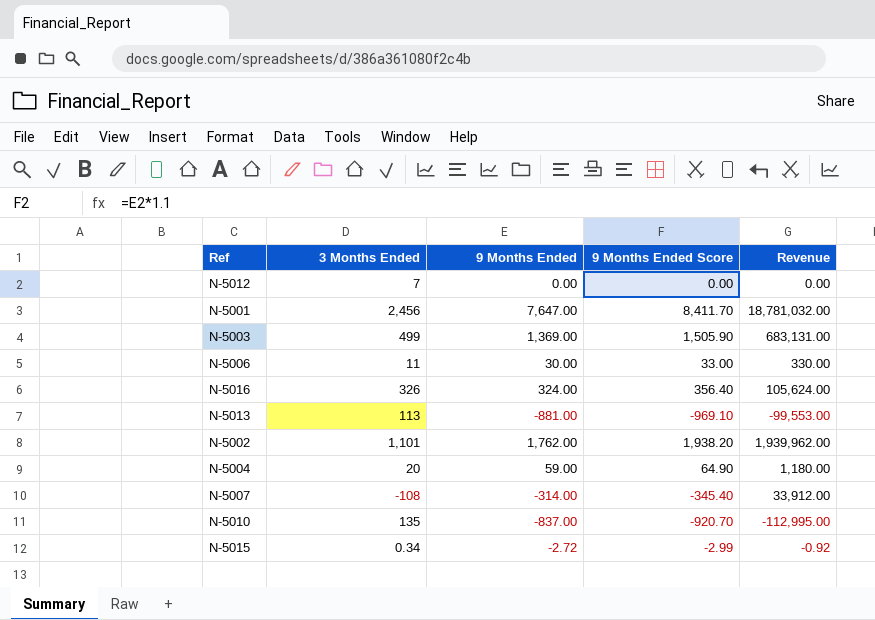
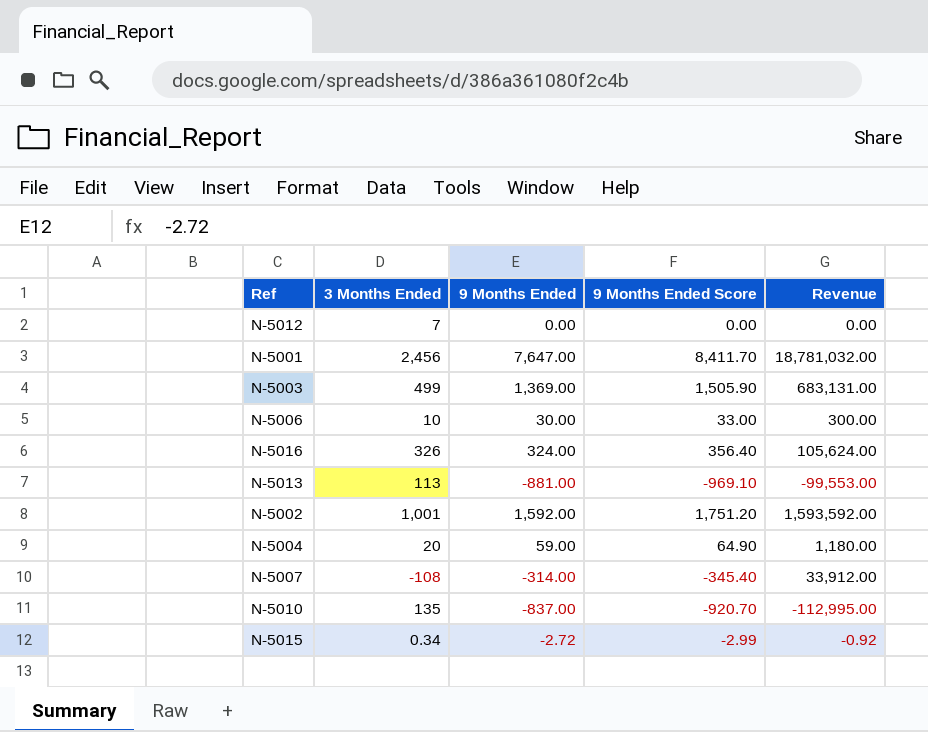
N-5006 | 3 Months Ended: 11 -> 10
N-5006 | Revenue: 330.00 -> 300.00
N-5002 | 3 Months Ended: 1,101 -> 1,001
N-5002 | 9 Months Ended: 1,762.00 -> 1,592.00
N-5002 | 9 Months Ended Score: 1,938.20 -> 1,751.20
N-5002 | Revenue: 1,939,962.00 -> 1,593,592.00

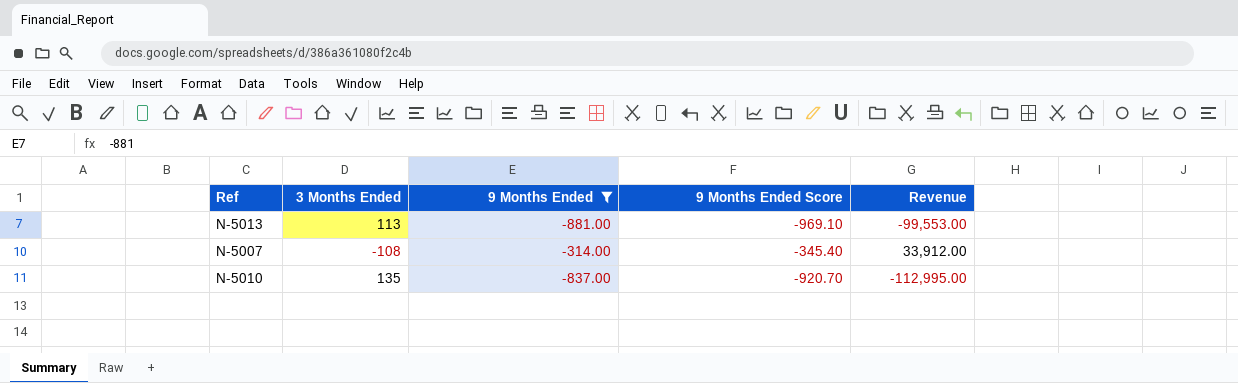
filter: none -> 9 Months Ended <= -314.00

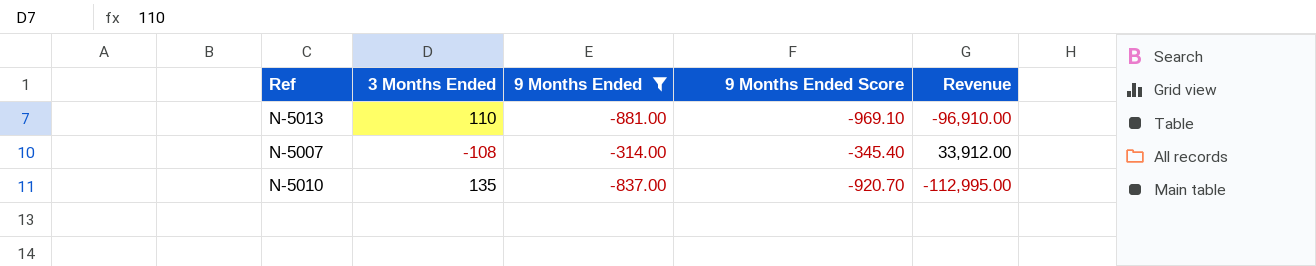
N-5013 | 3 Months Ended: 113 -> 110
N-5013 | Revenue: -99,553.00 -> -96,910.00

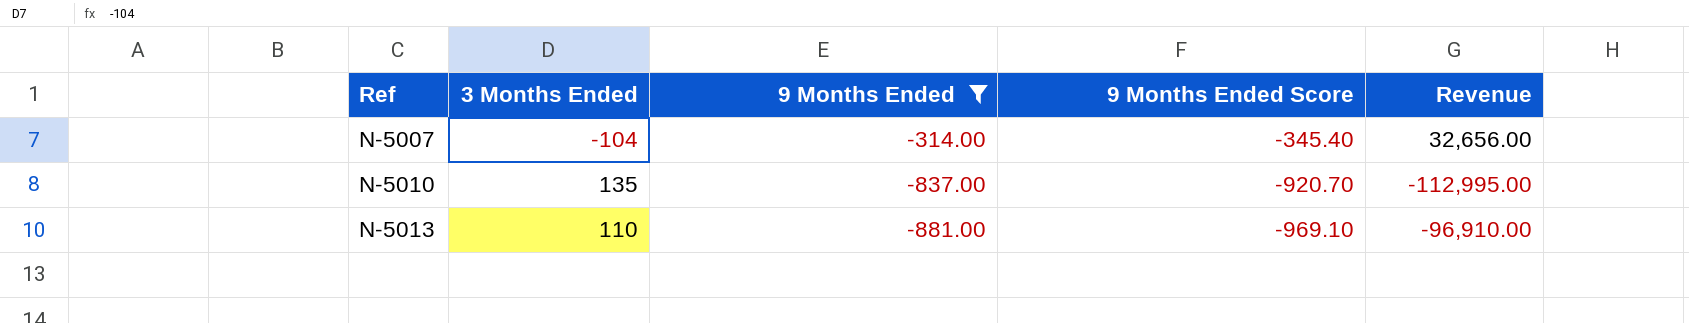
row order: none -> Ref ascending
N-5007 | 3 Months Ended: -108 -> -104
N-5007 | Revenue: 33,912.00 -> 32,656.00

